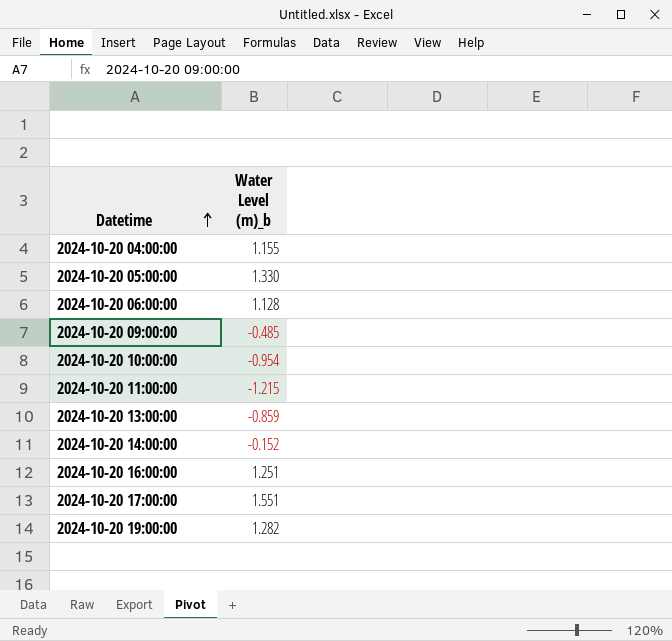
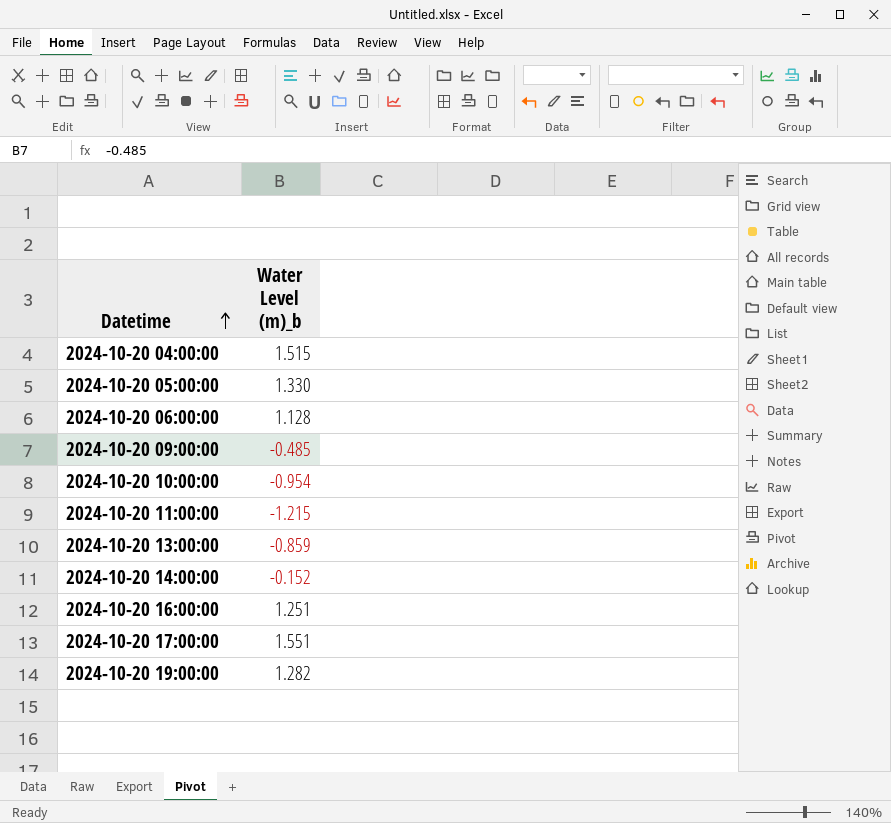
2024-10-20 04:00:00 | Water Level (m)_b: 1.155 -> 1.515

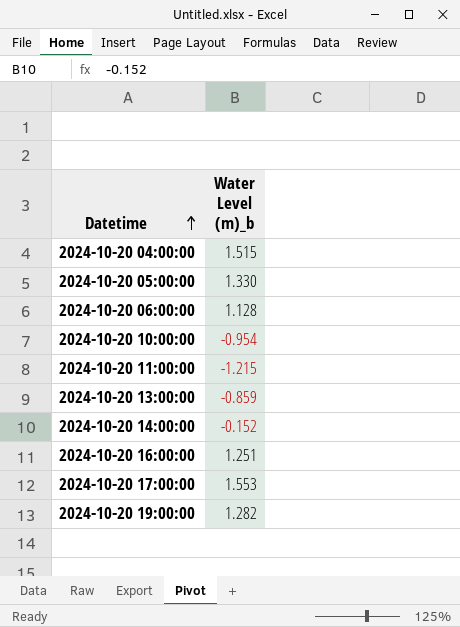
row 2024-10-20 09:00:00: -0.485 -> none
2024-10-20 17:00:00 | Water Level (m)_b: 1.551 -> 1.553

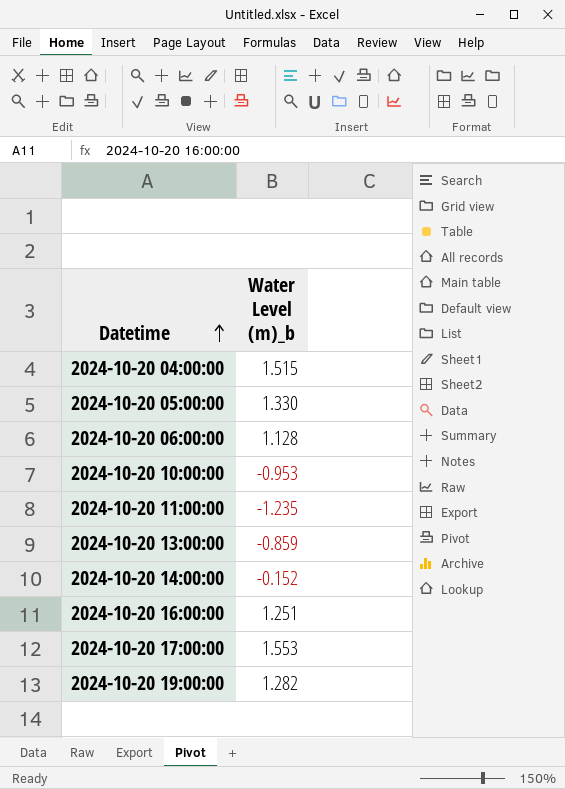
2024-10-20 10:00:00 | Water Level (m)_b: -0.954 -> -0.953
2024-10-20 11:00:00 | Water Level (m)_b: -1.215 -> -1.235

